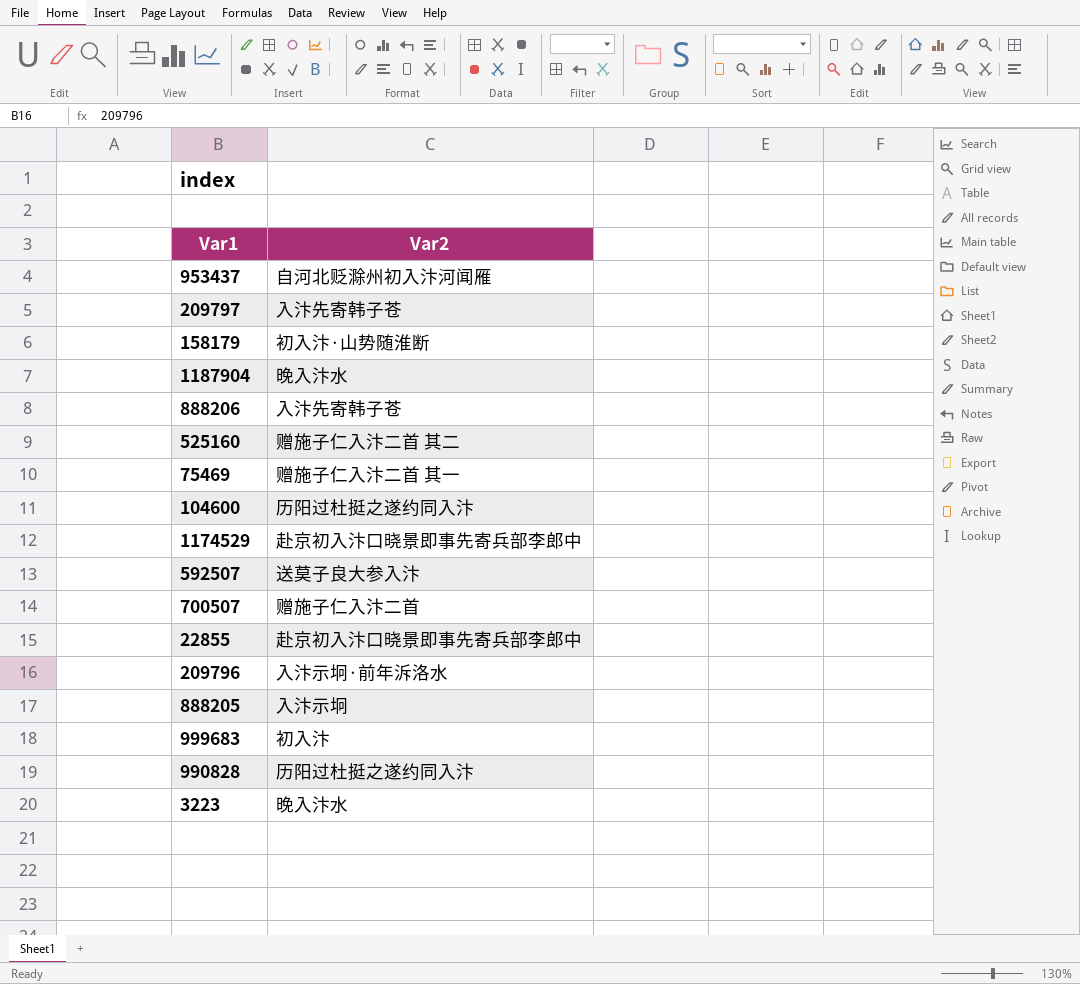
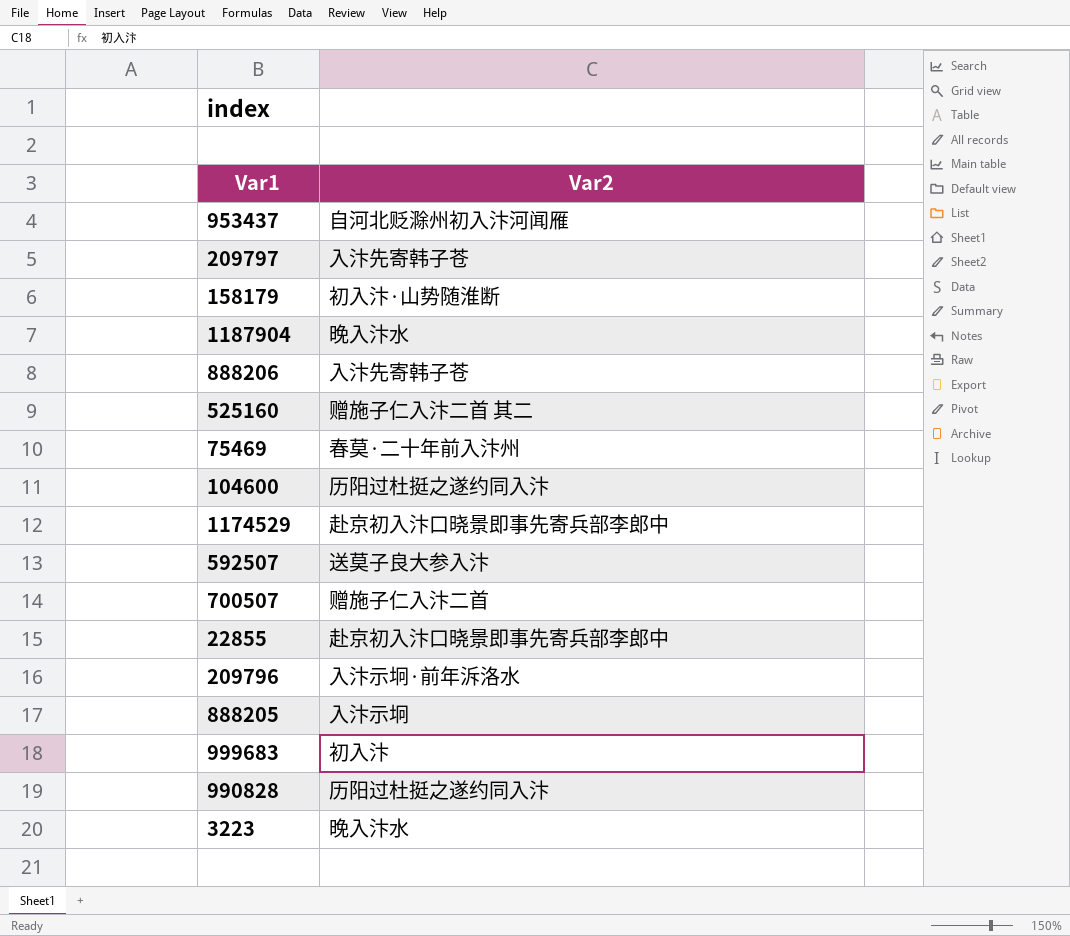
75469 | Var2: 赠施子仁入汴二首 其一 -> 春莫·二十年前入汴州

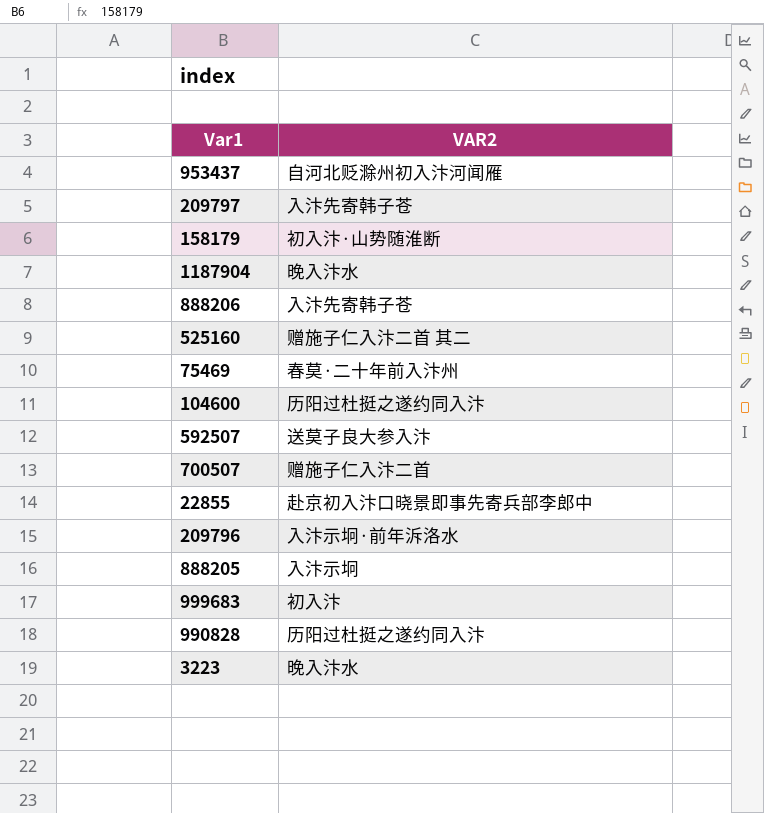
column name: Var2 -> VAR2
row 1174529: 赴京初入汴口晓景即事先寄兵部李郎中 -> none

